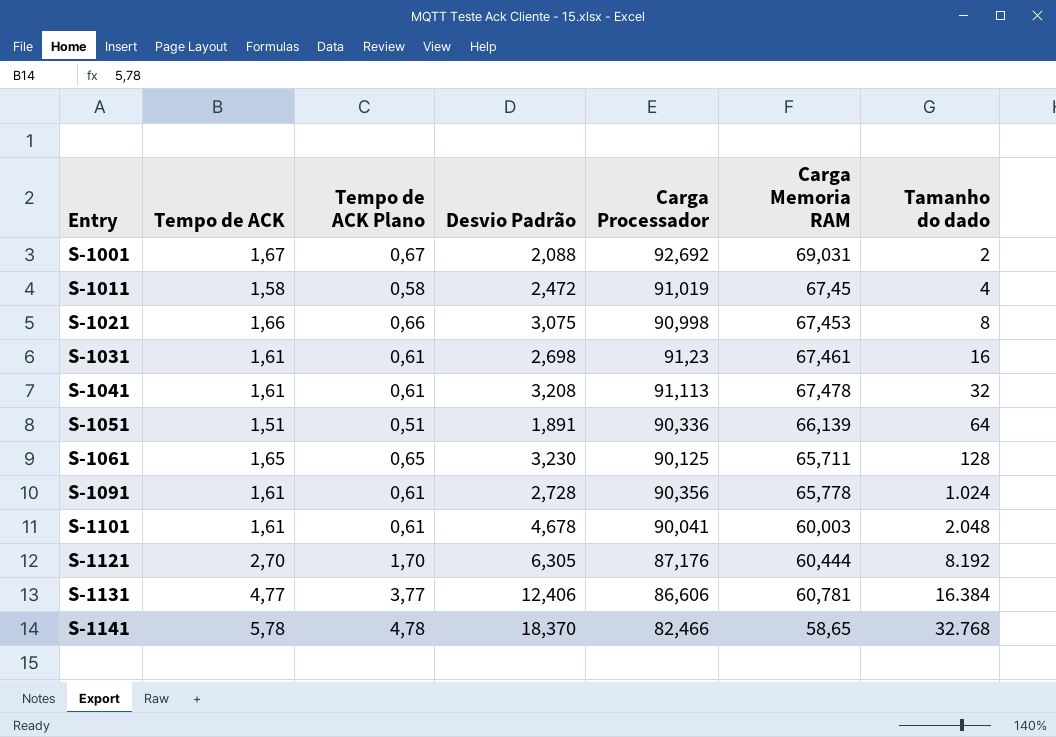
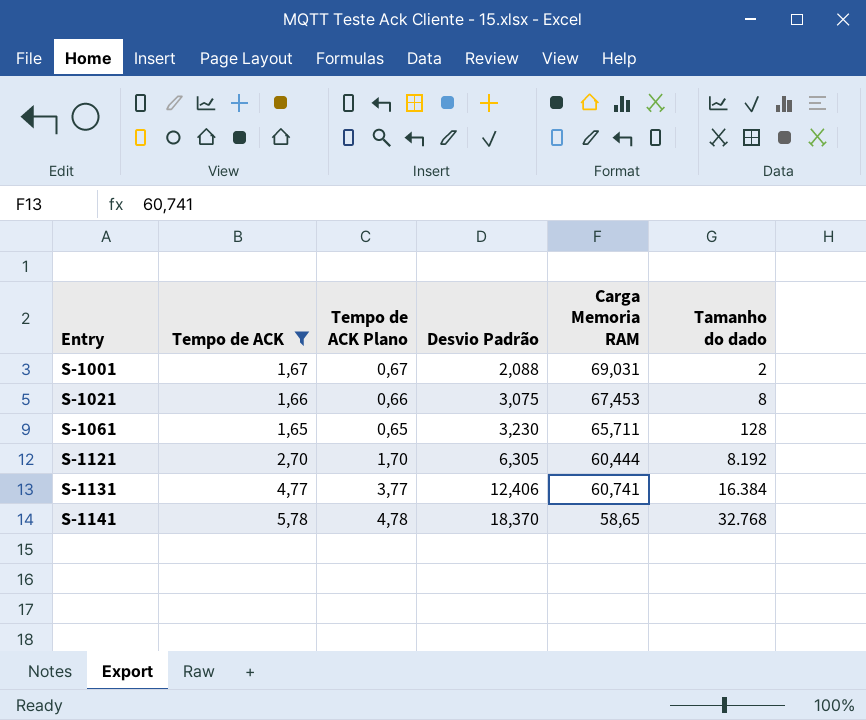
filter: none -> Tempo de ACK >= 1,65
column Carga Processador | position: 5 -> none
S-1131 | Carga Memoria RAM: 60,781 -> 60,741

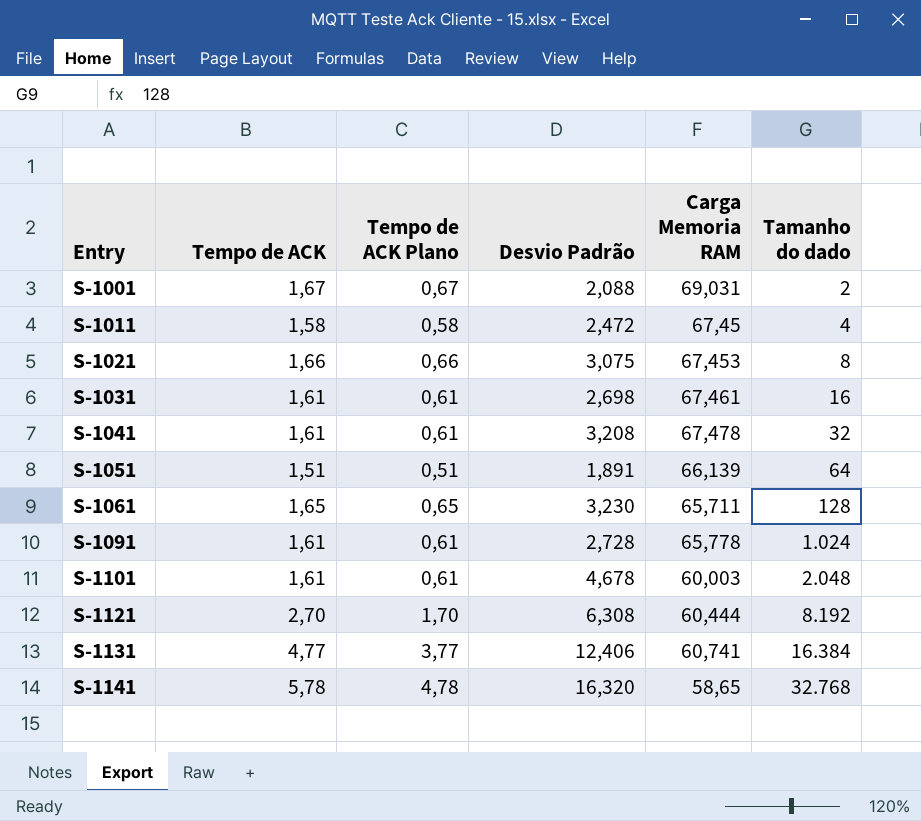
filter: Tempo de ACK >= 1,65 -> none
S-1121 | Desvio Padrão: 6,305 -> 6,308
S-1141 | Desvio Padrão: 18,370 -> 16,320

